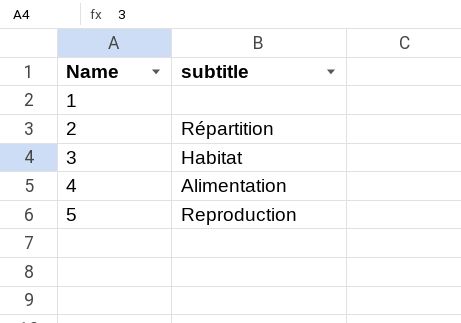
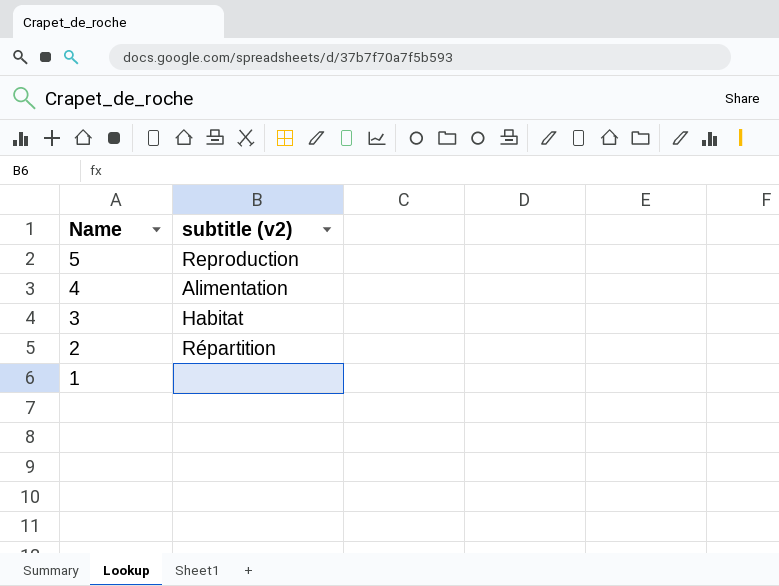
row order: Name ascending -> Name descending
column name: subtitle -> subtitle (v2)

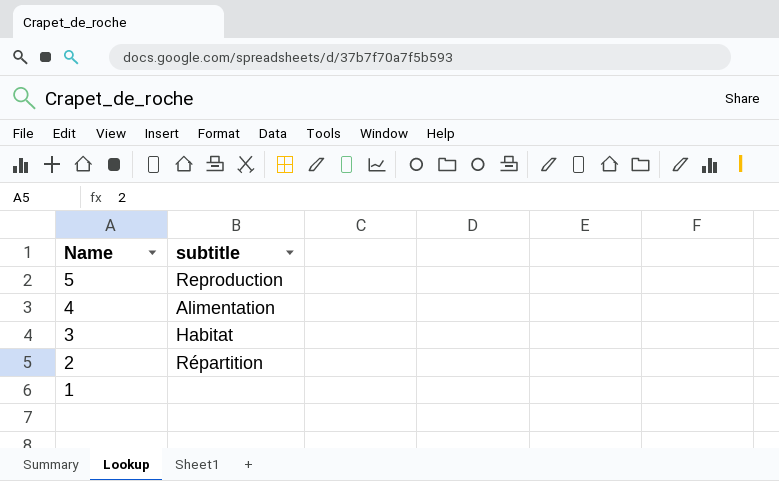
column name: subtitle (v2) -> subtitle

